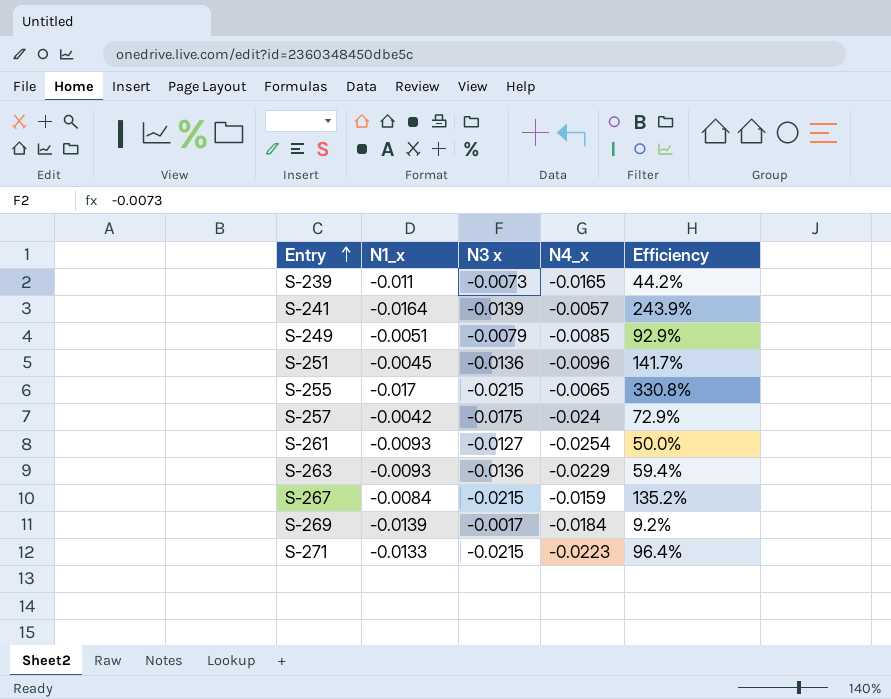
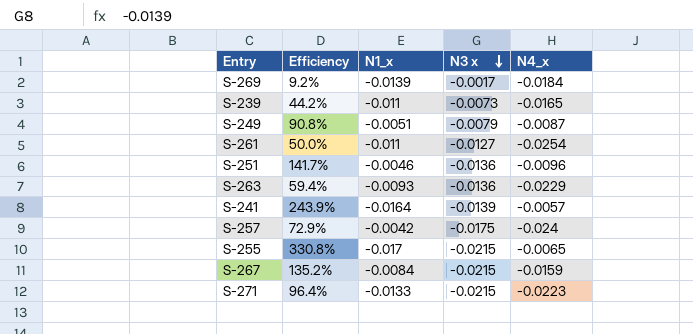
row order: Entry ascending -> N3 x descending
column Efficiency | position: 5 -> 2
S-249 | Efficiency: 92.9% -> 90.8%
S-249 | N4_x: -0.0085 -> -0.0087
S-261 | N1_x: -0.0093 -> -0.011
S-251 | N1_x: -0.0045 -> -0.0046

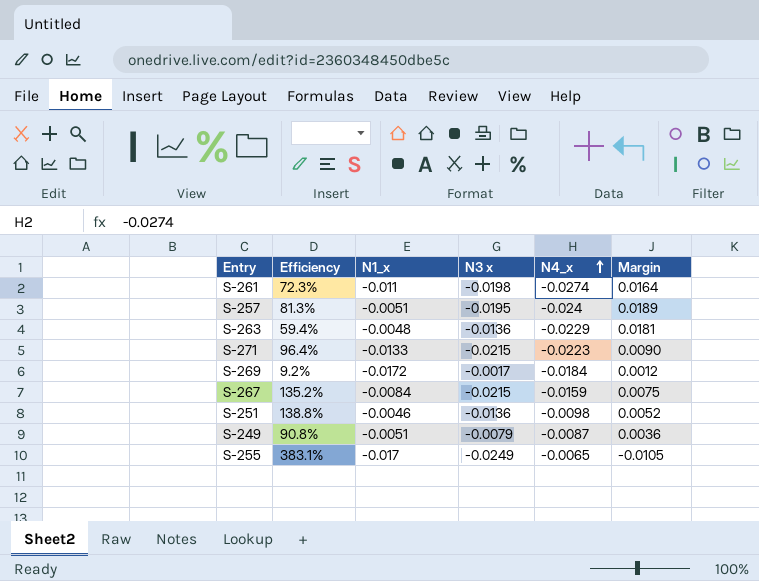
row order: N3 x descending -> N4_x ascending
column Margin | formula: none -> [N1_x] - [N4_x]
row S-239: 44.2% | -0.011 | -0.0073 | -0.0165 -> none
row S-241: 243.9% | -0.0164 | -0.0139 | -0.0057 -> none
S-261 | Efficiency: 50.0% -> 72.3%
S-261 | N3 x: -0.0127 -> -0.0198
S-261 | N4_x: -0.0254 -> -0.0274
S-257 | Efficiency: 72.9% -> 81.3%
S-257 | N1_x: -0.0042 -> -0.0051
S-257 | N3 x: -0.0175 -> -0.0195
S-263 | N1_x: -0.0093 -> -0.0048
S-269 | N1_x: -0.0139 -> -0.0172
S-251 | Efficiency: 141.7% -> 138.8%
S-251 | N4_x: -0.0096 -> -0.0098
S-255 | Efficiency: 330.8% -> 383.1%
S-255 | N3 x: -0.0215 -> -0.0249

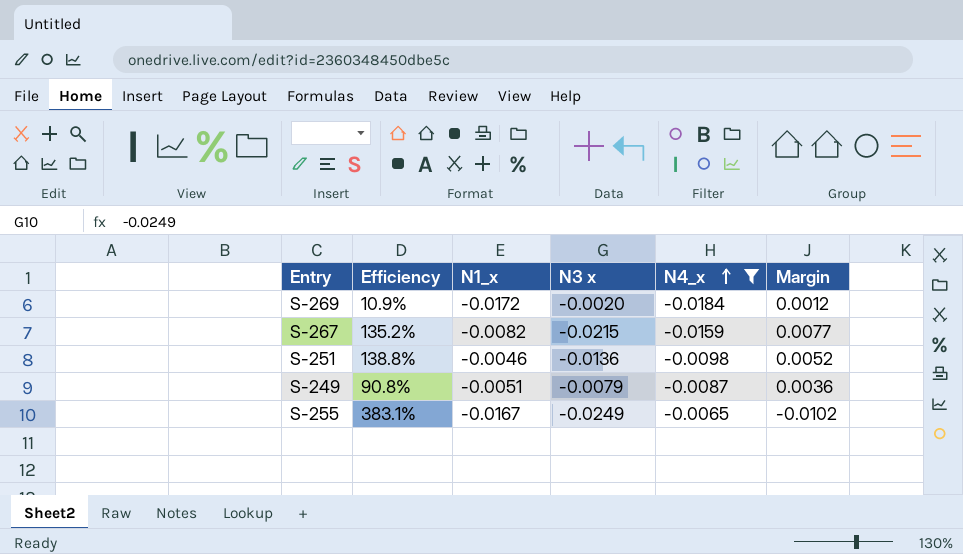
filter: none -> N4_x >= -0.0184
S-269 | Efficiency: 9.2% -> 10.9%
S-269 | N3 x: -0.0017 -> -0.0020
S-267 | N1_x: -0.0084 -> -0.0082
S-267 | Margin: 0.0075 -> 0.0077
S-255 | N1_x: -0.017 -> -0.0167
S-255 | Margin: -0.0105 -> -0.0102

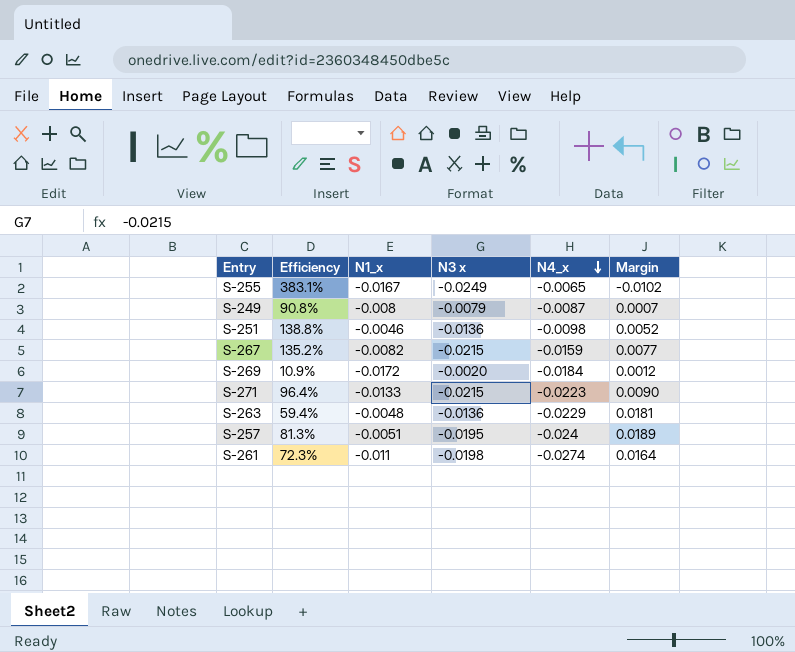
filter: N4_x >= -0.0184 -> none
row order: N4_x ascending -> N4_x descending
S-249 | N1_x: -0.0051 -> -0.008
S-249 | Margin: 0.0036 -> 0.0007

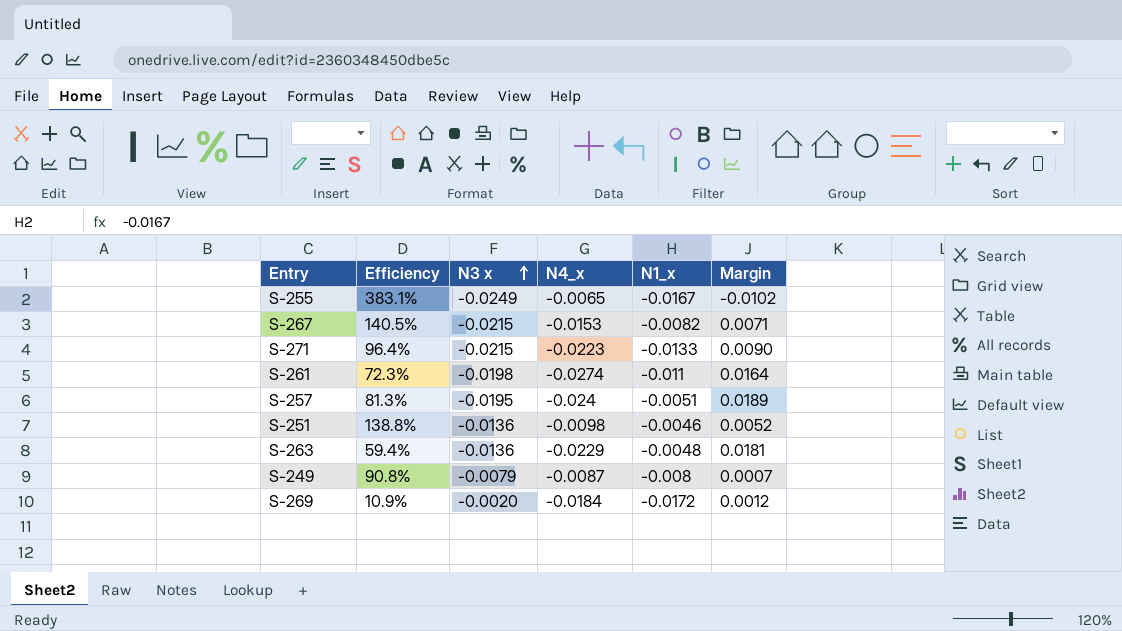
row order: N4_x descending -> N3 x ascending
column N1_x | position: 3 -> 5
S-267 | Efficiency: 135.2% -> 140.5%
S-267 | N4_x: -0.0159 -> -0.0153
S-267 | Margin: 0.0077 -> 0.0071

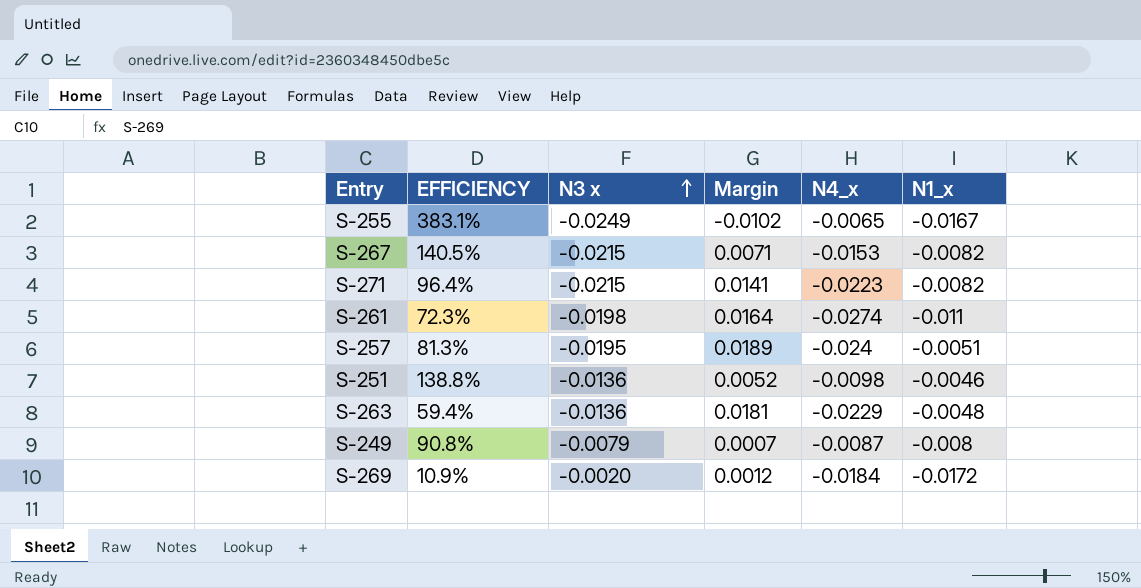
column name: Efficiency -> EFFICIENCY
column Margin | position: 6 -> 4
S-271 | Margin: 0.0090 -> 0.0141
S-271 | N1_x: -0.0133 -> -0.0082

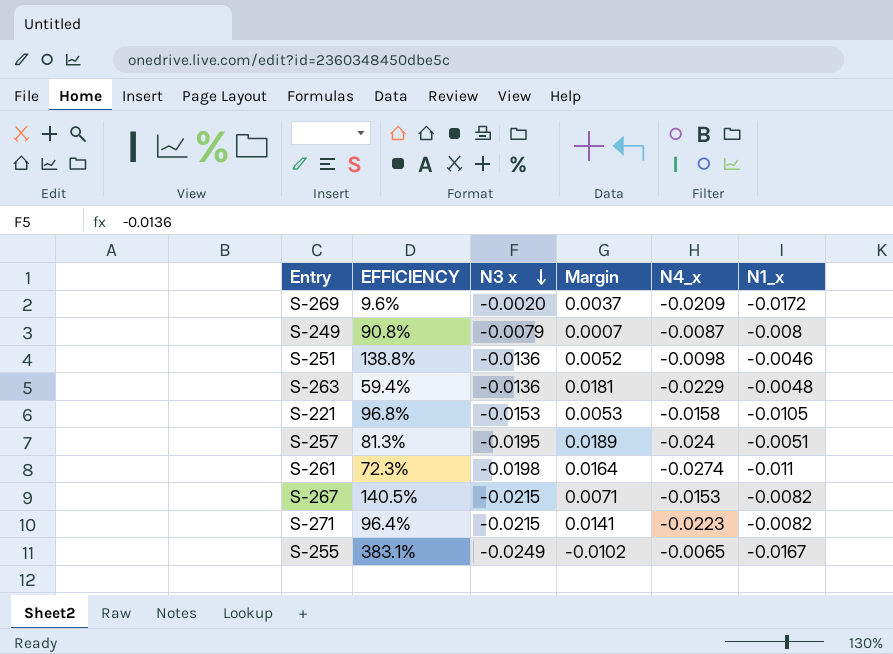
row order: N3 x ascending -> N3 x descending
S-269 | EFFICIENCY: 10.9% -> 9.6%
S-269 | Margin: 0.0012 -> 0.0037
S-269 | N4_x: -0.0184 -> -0.0209
row S-221: none -> 96.8% | -0.0153 | 0.0053 | -0.0158 | -0.0105

